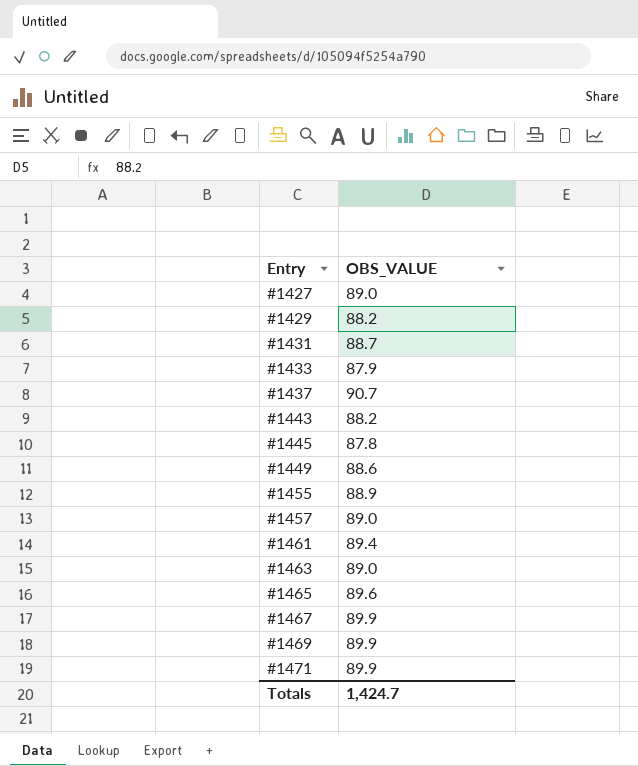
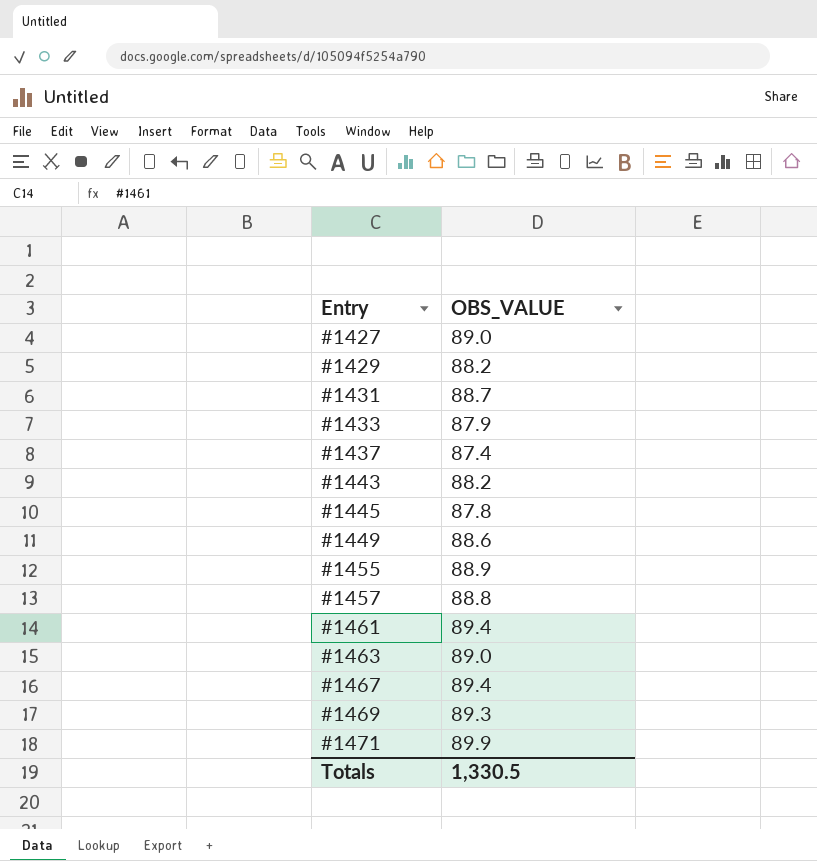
row #1465: 89.6 -> none
#1437 | OBS_VALUE: 90.7 -> 87.4
#1457 | OBS_VALUE: 89.0 -> 88.8
#1467 | OBS_VALUE: 89.9 -> 89.4
#1469 | OBS_VALUE: 89.9 -> 89.3
Totals | OBS_VALUE: 1,424.7 -> 1,330.5

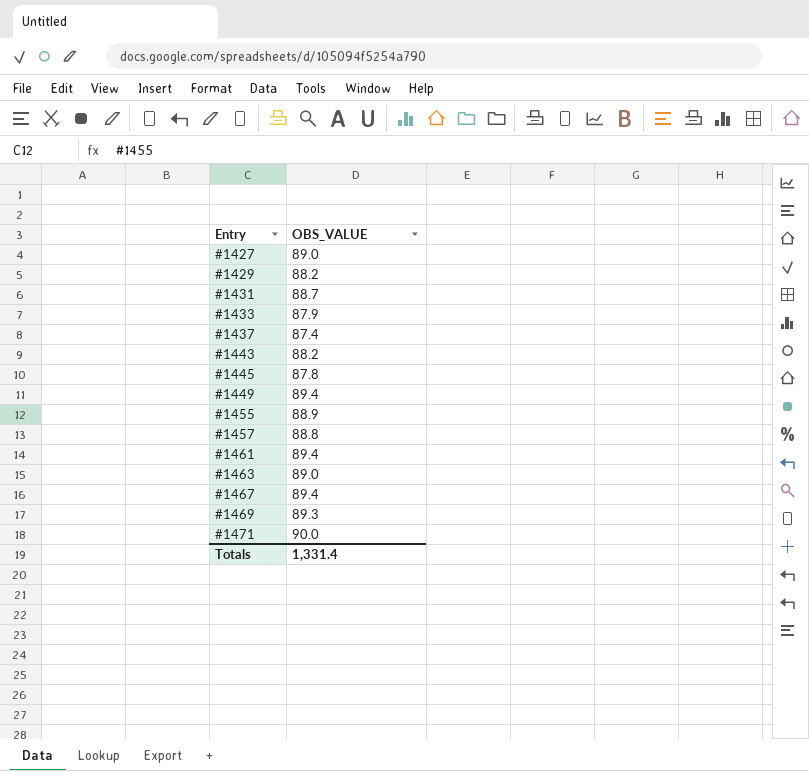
#1449 | OBS_VALUE: 88.6 -> 89.4
#1471 | OBS_VALUE: 89.9 -> 90.0
Totals | OBS_VALUE: 1,330.5 -> 1,331.4

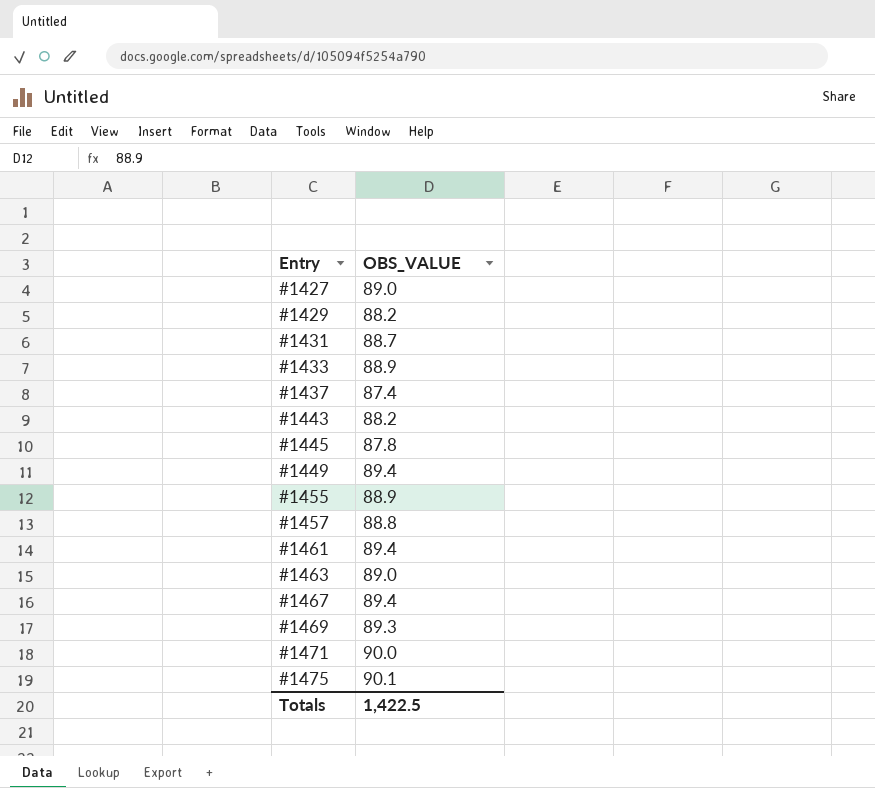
#1433 | OBS_VALUE: 87.9 -> 88.9
row #1475: none -> 90.1
Totals | OBS_VALUE: 1,331.4 -> 1,422.5

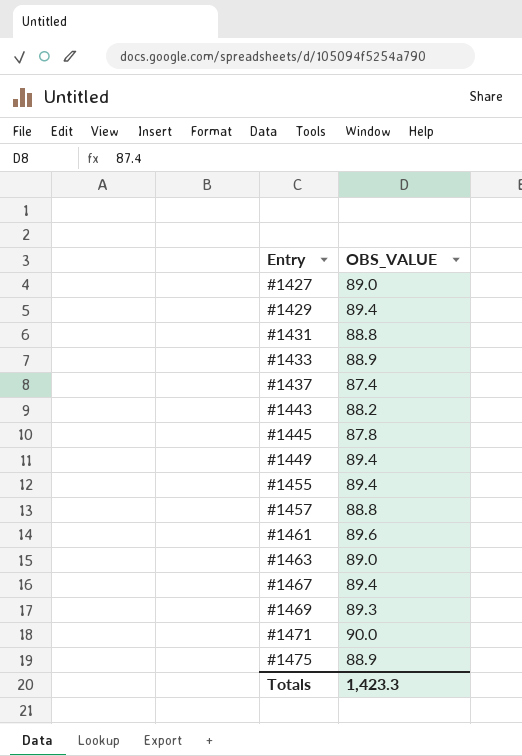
#1429 | OBS_VALUE: 88.2 -> 89.4
#1431 | OBS_VALUE: 88.7 -> 88.8
#1455 | OBS_VALUE: 88.9 -> 89.4
#1461 | OBS_VALUE: 89.4 -> 89.6
#1475 | OBS_VALUE: 90.1 -> 88.9
Totals | OBS_VALUE: 1,422.5 -> 1,423.3

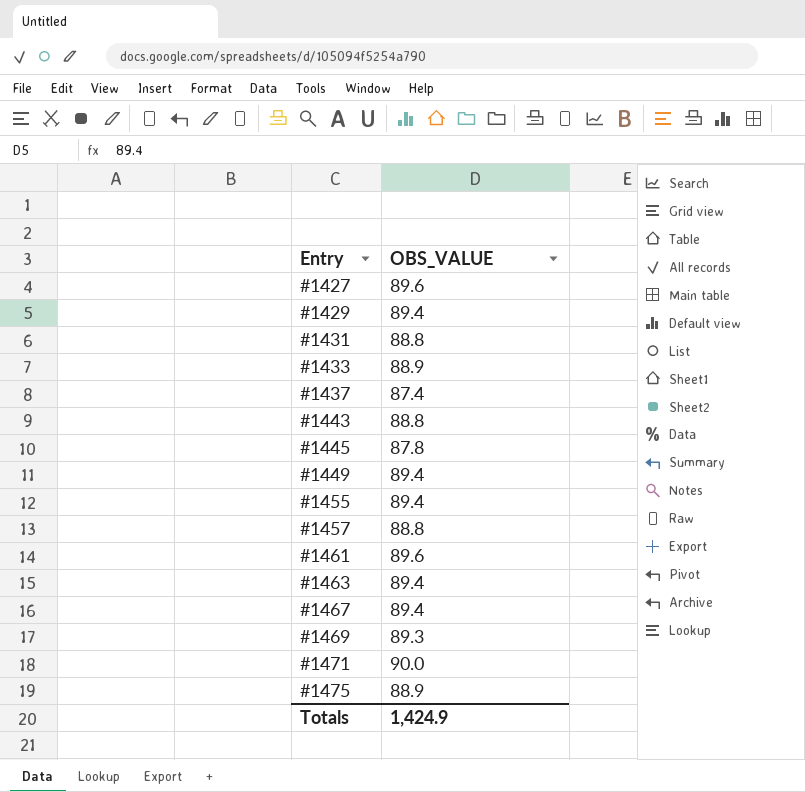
#1427 | OBS_VALUE: 89.0 -> 89.6
#1443 | OBS_VALUE: 88.2 -> 88.8
#1463 | OBS_VALUE: 89.0 -> 89.4
Totals | OBS_VALUE: 1,423.3 -> 1,424.9

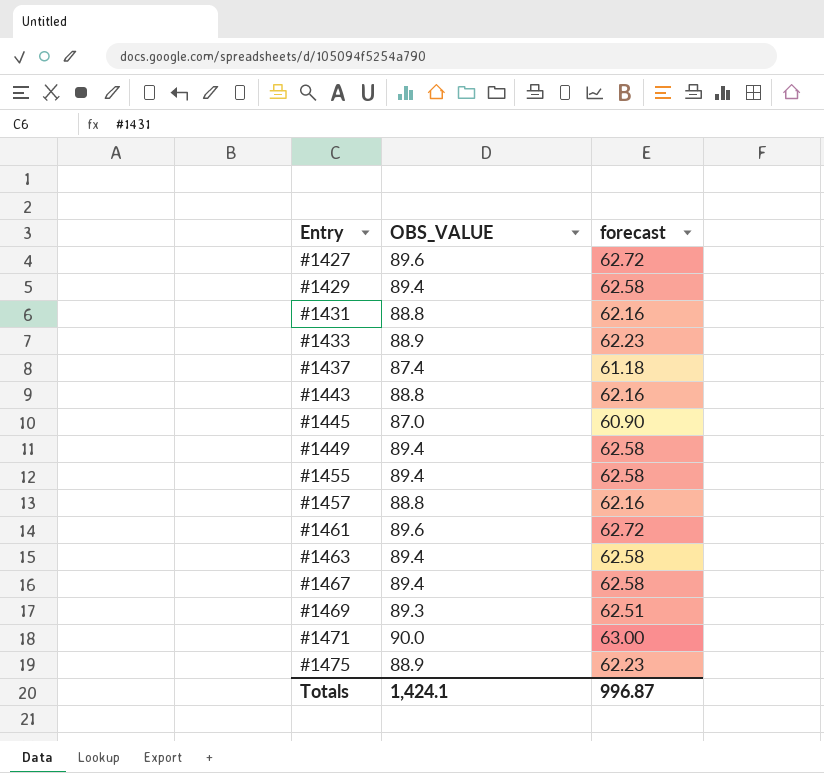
column forecast | formula: none -> [OBS_VALUE] * 0.7
#1445 | OBS_VALUE: 87.8 -> 87.0
Totals | OBS_VALUE: 1,424.9 -> 1,424.1

